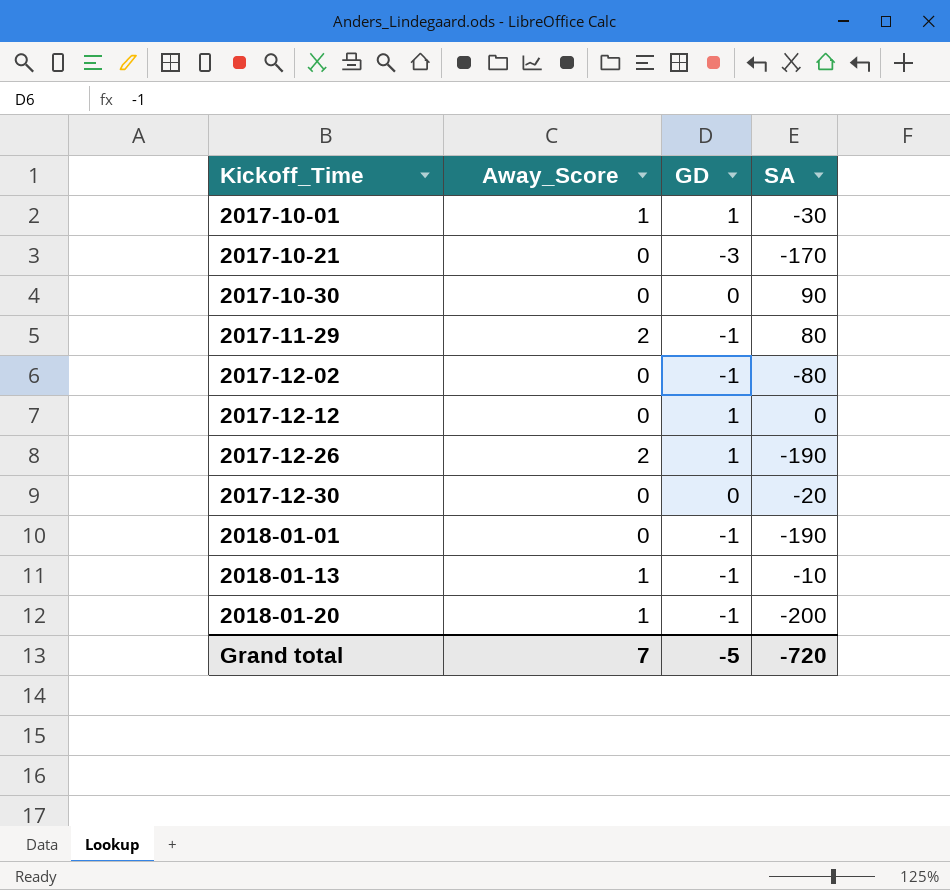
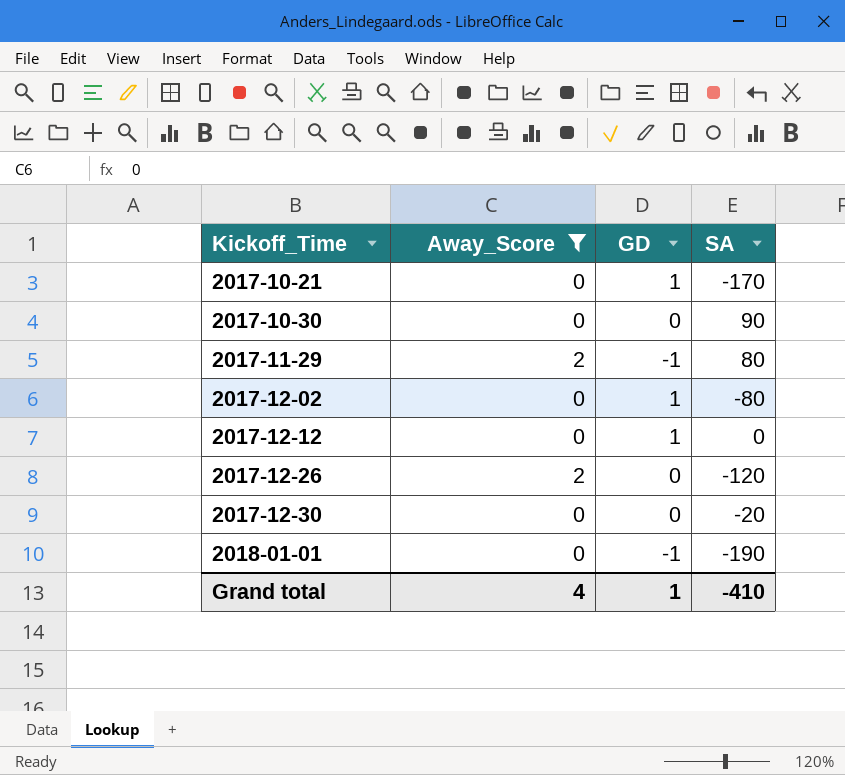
filter: none -> Away_Score != 1
2017-10-21 | GD: -3 -> 1
2017-12-02 | GD: -1 -> 1
2017-12-26 | GD: 1 -> 0
2017-12-26 | SA: -190 -> -120
Grand total | Away_Score: 7 -> 4
Grand total | GD: -5 -> 1
Grand total | SA: -720 -> -410

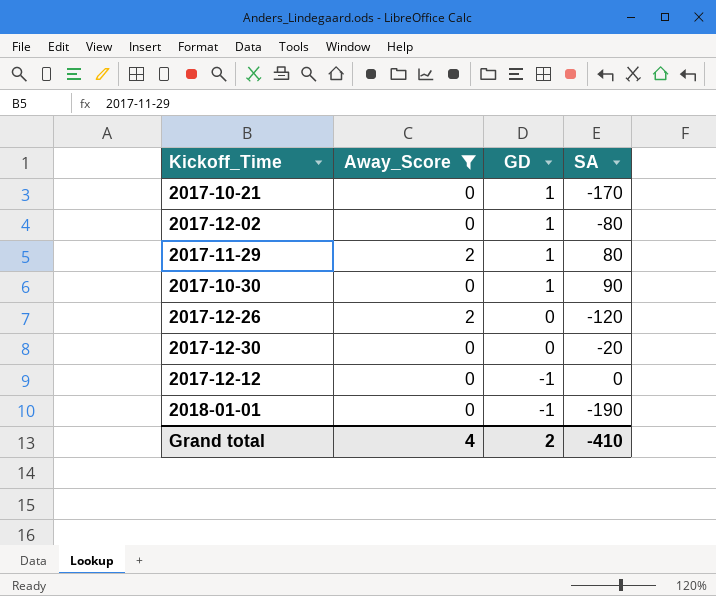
row order: Kickoff_Time ascending -> GD descending
2017-11-29 | GD: -1 -> 1
2017-10-30 | GD: 0 -> 1
2017-12-12 | GD: 1 -> -1
Grand total | GD: 1 -> 2

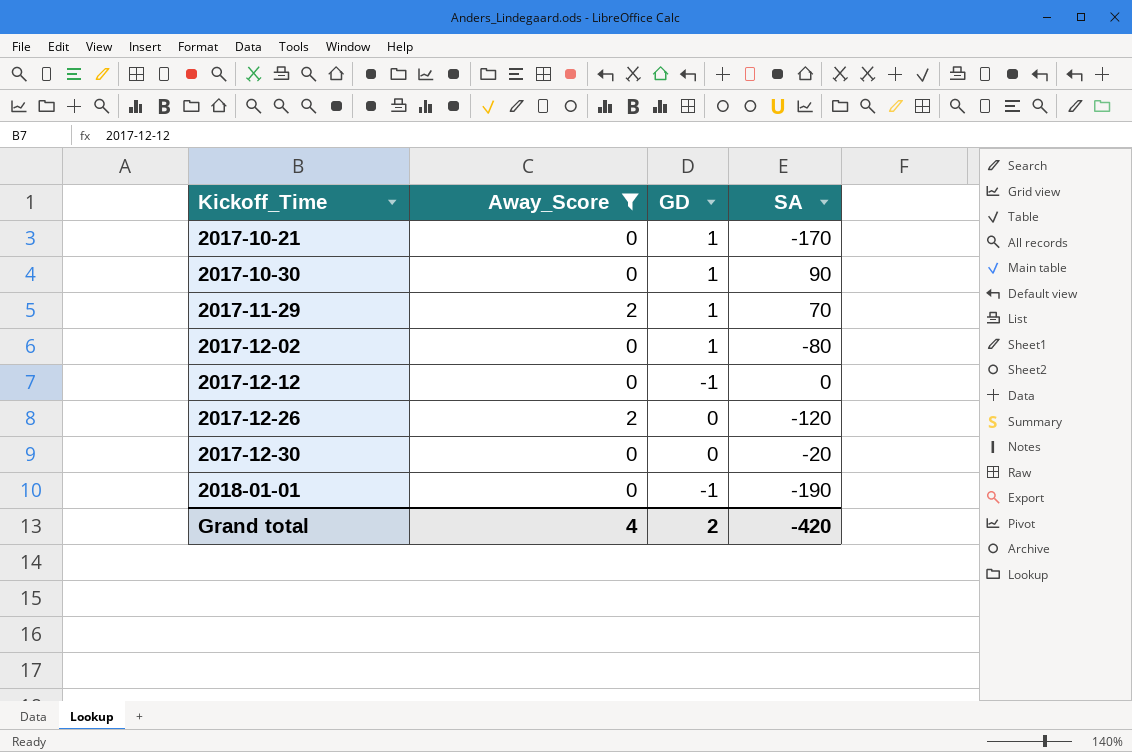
row order: GD descending -> Kickoff_Time ascending
2017-11-29 | SA: 80 -> 70
Grand total | SA: -410 -> -420

